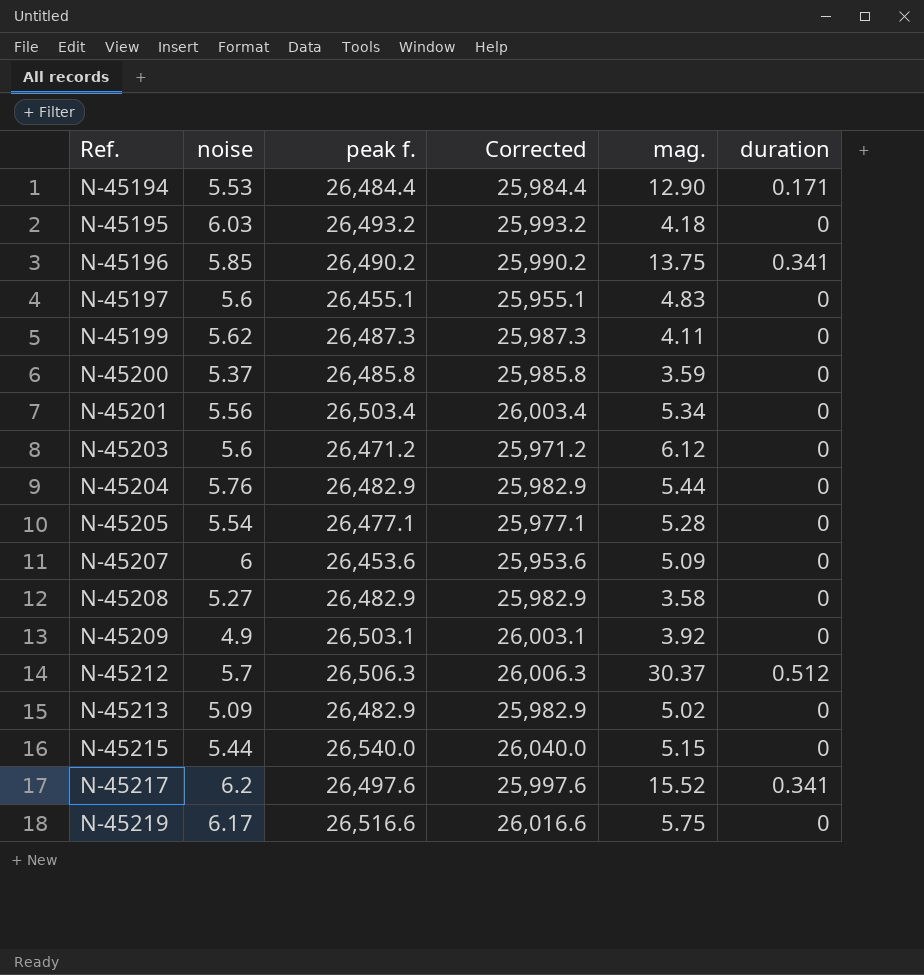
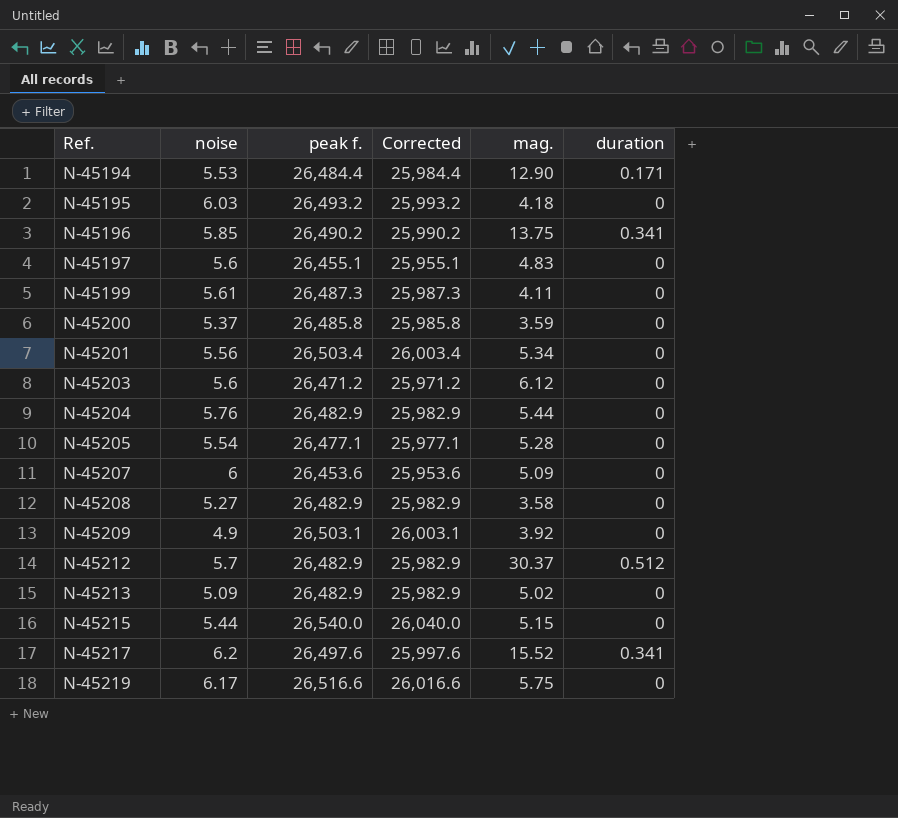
N-45199 | noise: 5.62 -> 5.61
N-45212 | peak f.: 26,506.3 -> 26,482.9
N-45212 | Corrected: 26,006.3 -> 25,982.9

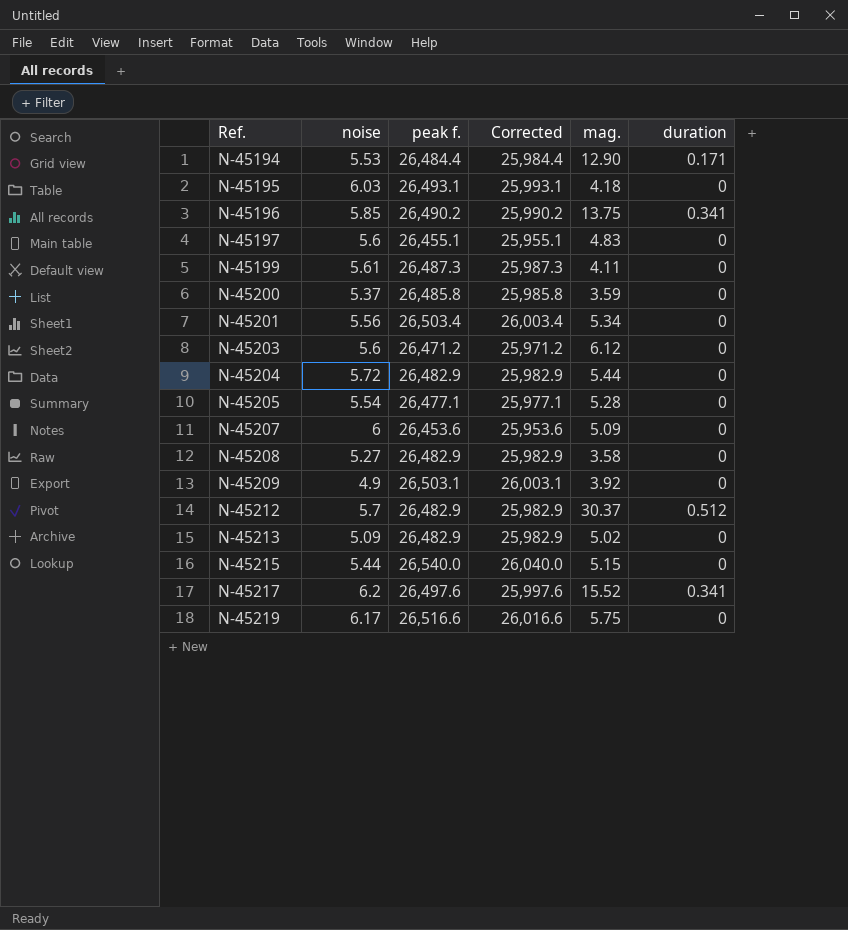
N-45195 | peak f.: 26,493.2 -> 26,493.1
N-45195 | Corrected: 25,993.2 -> 25,993.1
N-45204 | noise: 5.76 -> 5.72

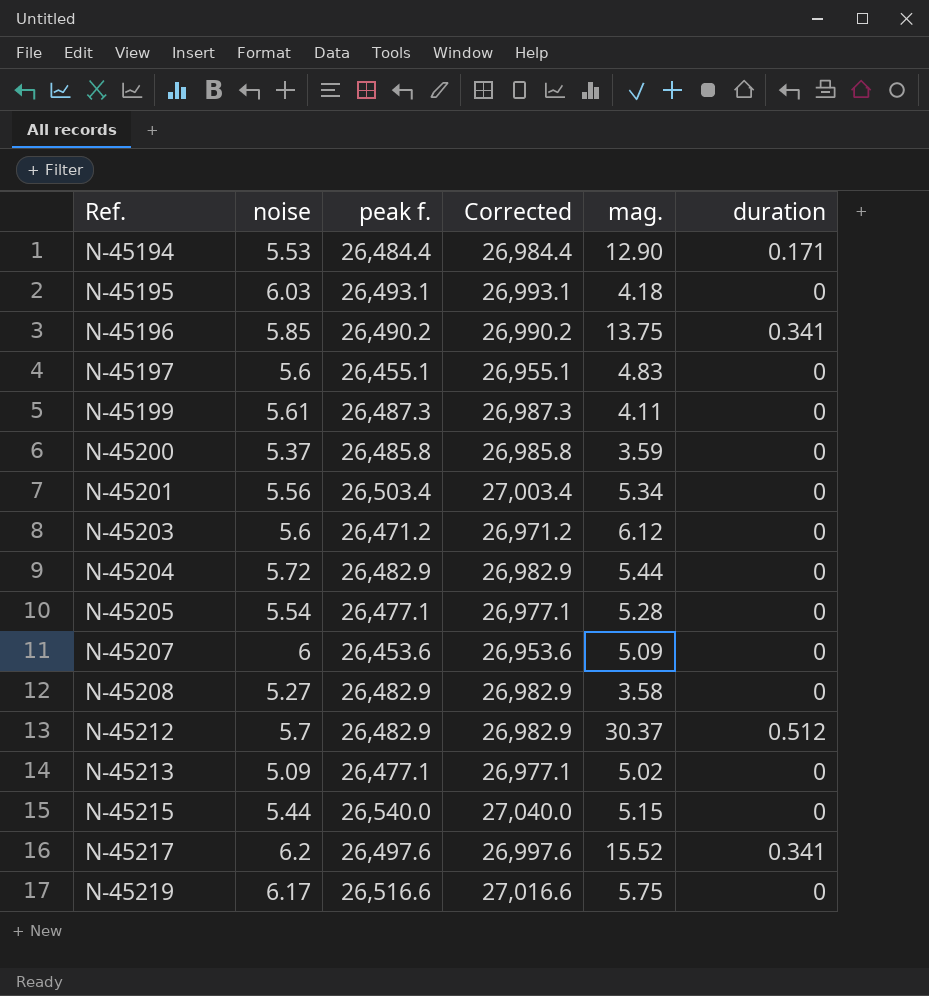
column Corrected | formula: [peak f.] - 500 -> [peak f.] + 500
row N-45209: 4.9 | 26,503.1 | 26,003.1 | 3.92 | 0 -> none
N-45213 | peak f.: 26,482.9 -> 26,477.1

